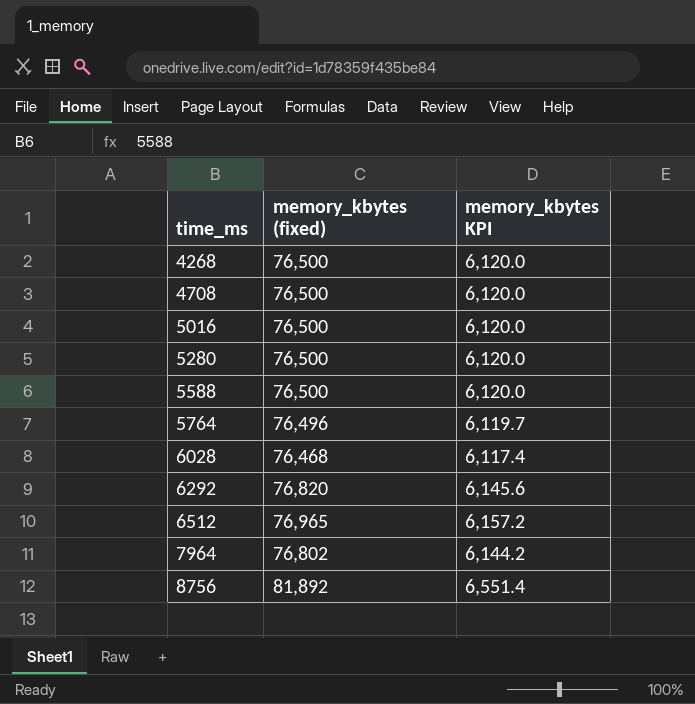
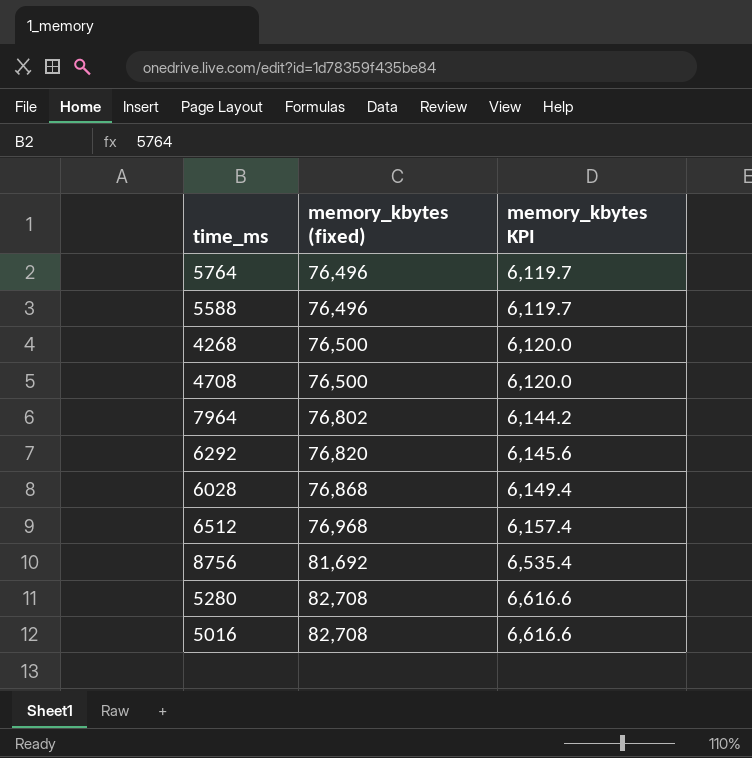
row order: time_ms ascending -> memory_kbytes (fixed) ascending
5588 | memory_kbytes (fixed): 76,500 -> 76,496
5588 | memory_kbytes KPI: 6,120.0 -> 6,119.7
6028 | memory_kbytes (fixed): 76,468 -> 76,868
6028 | memory_kbytes KPI: 6,117.4 -> 6,149.4
6512 | memory_kbytes (fixed): 76,965 -> 76,968
6512 | memory_kbytes KPI: 6,157.2 -> 6,157.4
8756 | memory_kbytes (fixed): 81,892 -> 81,692
8756 | memory_kbytes KPI: 6,551.4 -> 6,535.4
5280 | memory_kbytes (fixed): 76,500 -> 82,708
5280 | memory_kbytes KPI: 6,120.0 -> 6,616.6
5016 | memory_kbytes (fixed): 76,500 -> 82,708
5016 | memory_kbytes KPI: 6,120.0 -> 6,616.6

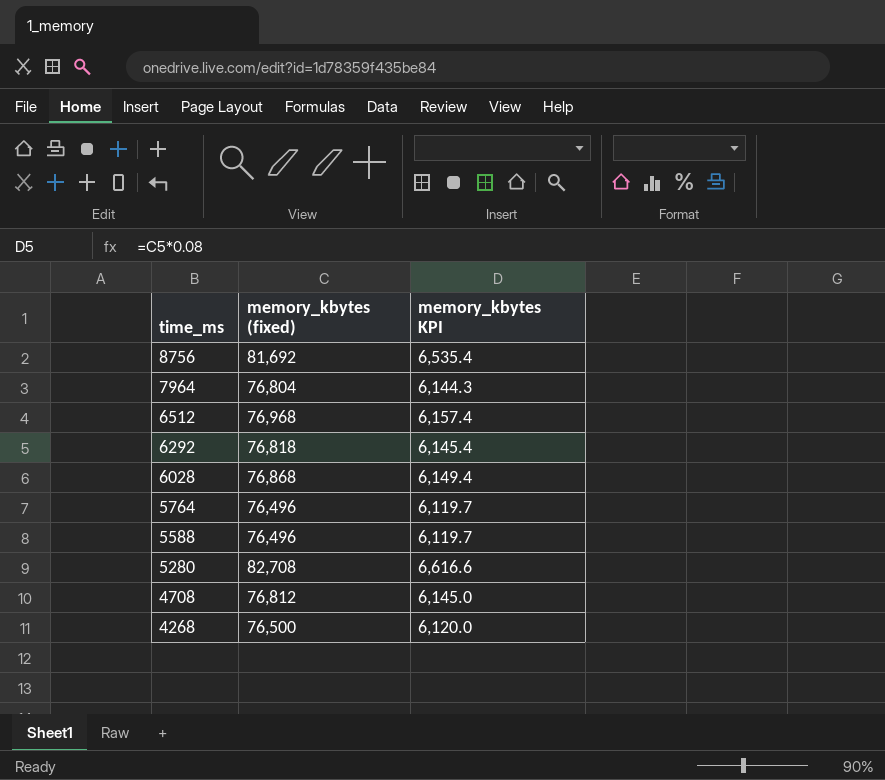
row order: memory_kbytes (fixed) ascending -> time_ms descending
row 5016: 82,708 | 6,616.6 -> none
7964 | memory_kbytes (fixed): 76,802 -> 76,804
7964 | memory_kbytes KPI: 6,144.2 -> 6,144.3
6292 | memory_kbytes (fixed): 76,820 -> 76,818
6292 | memory_kbytes KPI: 6,145.6 -> 6,145.4
4708 | memory_kbytes (fixed): 76,500 -> 76,812
4708 | memory_kbytes KPI: 6,120.0 -> 6,145.0

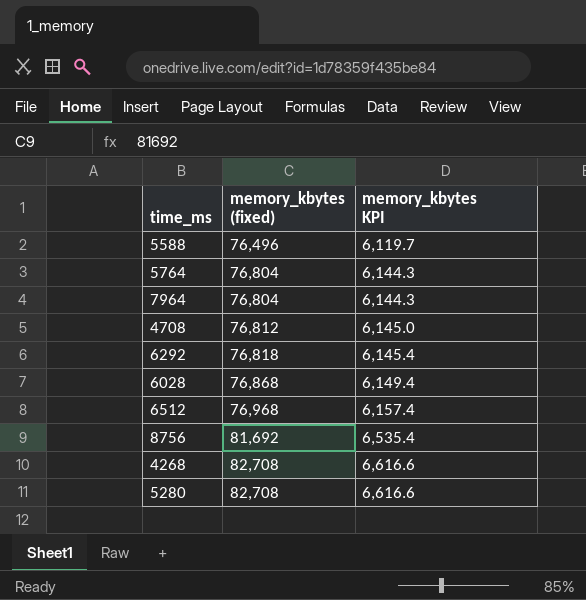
row order: time_ms descending -> memory_kbytes (fixed) ascending
5764 | memory_kbytes (fixed): 76,496 -> 76,804
5764 | memory_kbytes KPI: 6,119.7 -> 6,144.3
4268 | memory_kbytes (fixed): 76,500 -> 82,708
4268 | memory_kbytes KPI: 6,120.0 -> 6,616.6

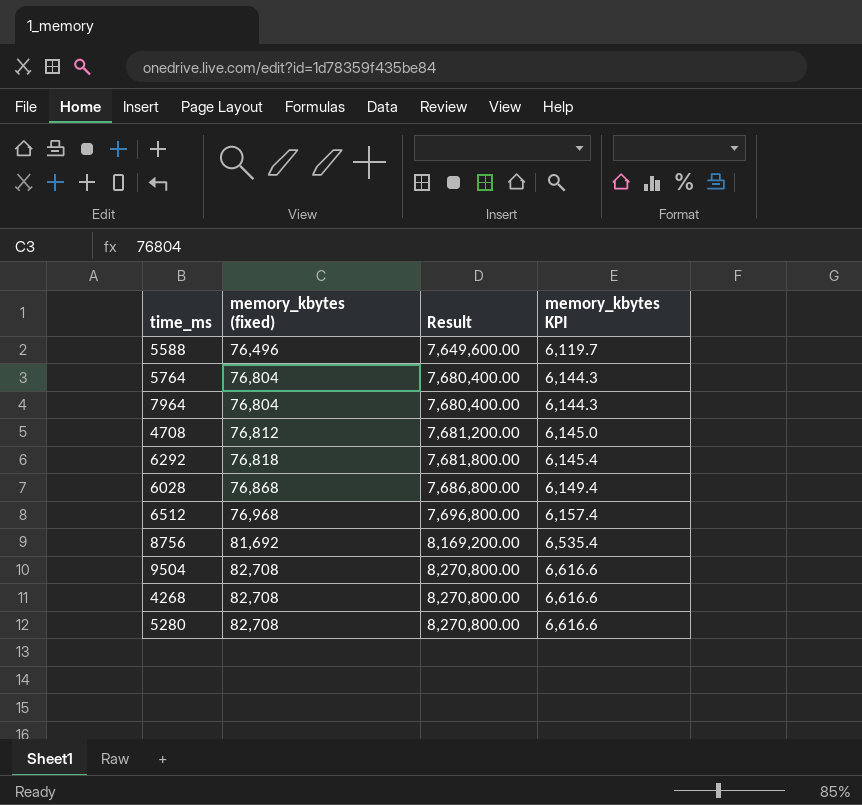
column Result | formula: none -> [memory_kbytes (fixed)] * 100
row 9504: none -> 82,708 | 8,270,800.00 | 6,616.6

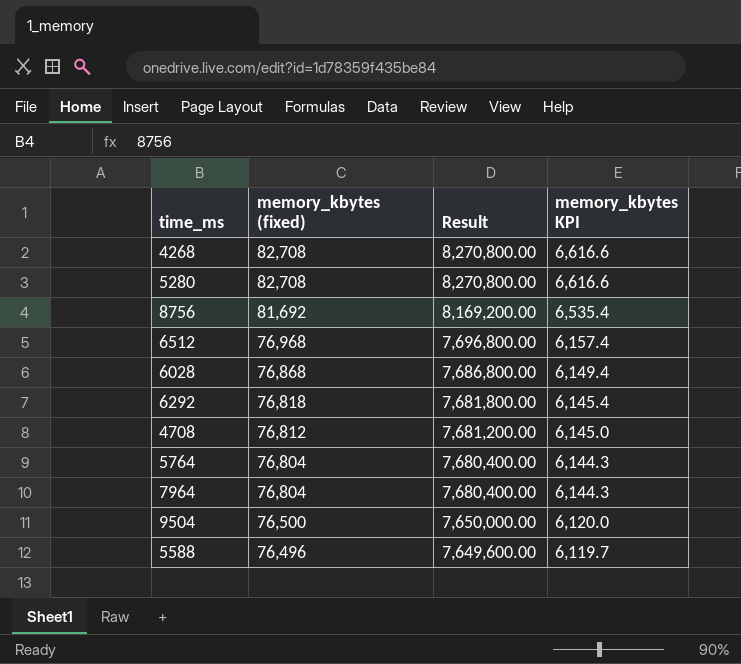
row order: memory_kbytes (fixed) ascending -> memory_kbytes (fixed) descending
9504 | memory_kbytes (fixed): 82,708 -> 76,500
9504 | Result: 8,270,800.00 -> 7,650,000.00
9504 | memory_kbytes KPI: 6,616.6 -> 6,120.0

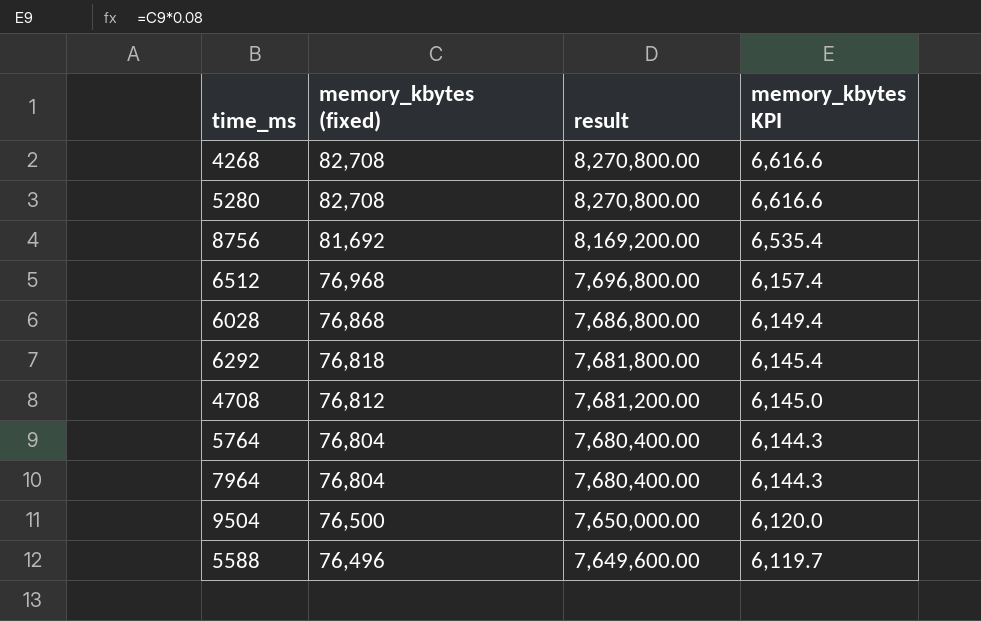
column name: Result -> result

